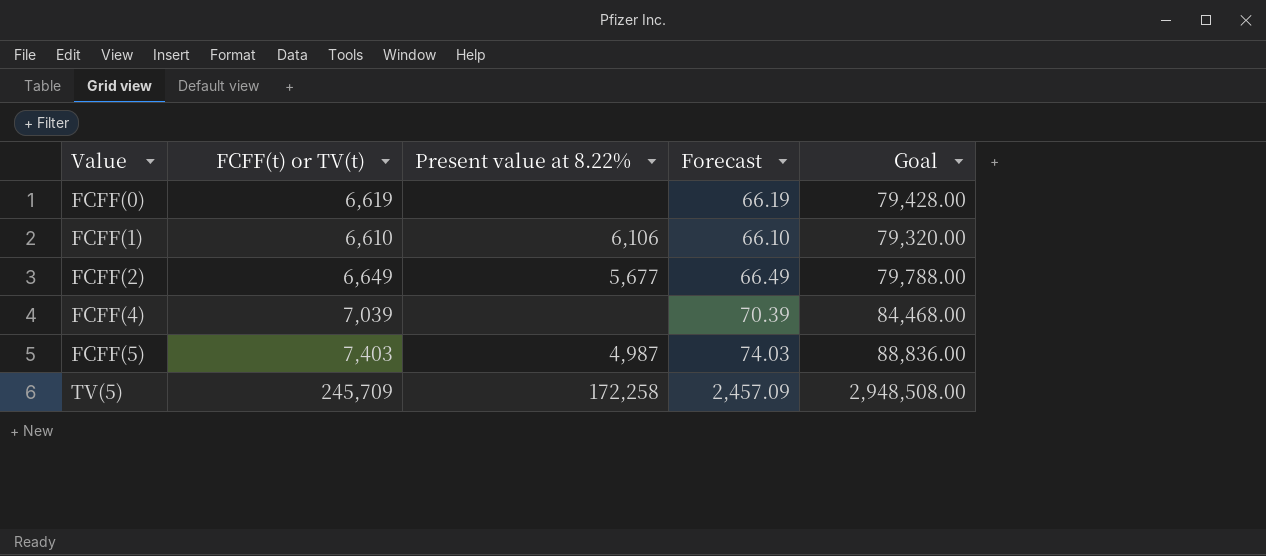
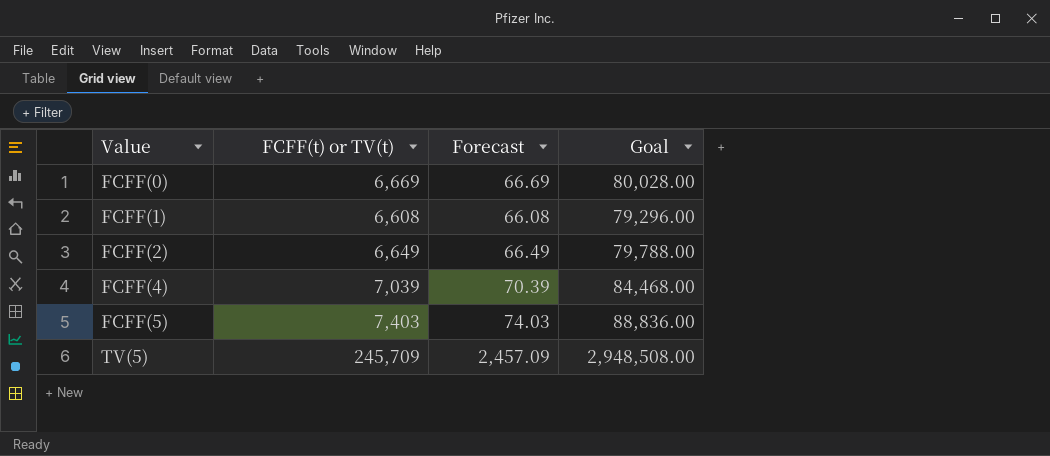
column Present value at 8.22% | position: 3 -> none
FCFF(0) | FCFF(t) or TV(t): 6,619 -> 6,669
FCFF(0) | Forecast: 66.19 -> 66.69
FCFF(0) | Goal: 79,428.00 -> 80,028.00
FCFF(1) | FCFF(t) or TV(t): 6,610 -> 6,608
FCFF(1) | Forecast: 66.10 -> 66.08
FCFF(1) | Goal: 79,320.00 -> 79,296.00

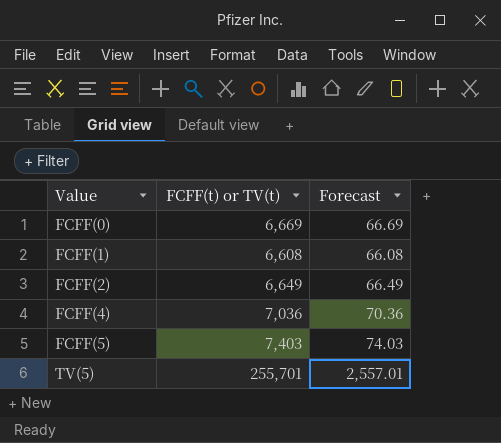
column Goal | formula: [FCFF(t) or TV(t)] * 12 -> none
FCFF(4) | FCFF(t) or TV(t): 7,039 -> 7,036
FCFF(4) | Forecast: 70.39 -> 70.36
TV(5) | FCFF(t) or TV(t): 245,709 -> 255,701
TV(5) | Forecast: 2,457.09 -> 2,557.01

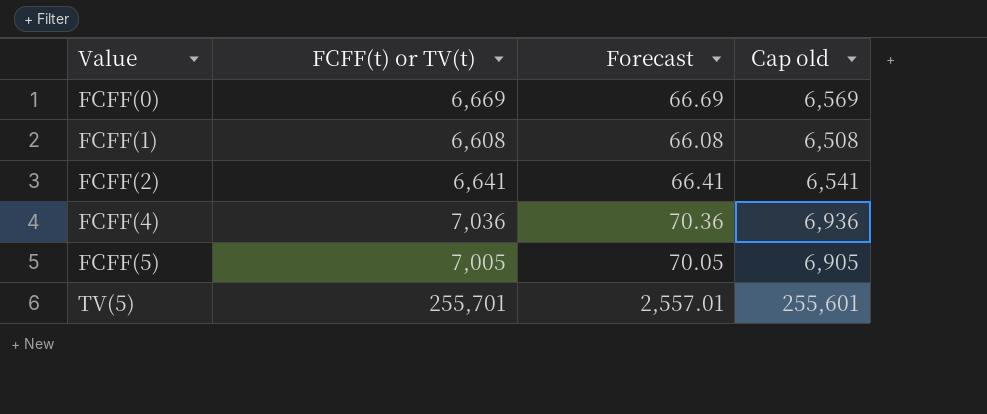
column Cap old | formula: none -> [FCFF(t) or TV(t)] - 100
FCFF(2) | FCFF(t) or TV(t): 6,649 -> 6,641
FCFF(2) | Forecast: 66.49 -> 66.41
FCFF(5) | FCFF(t) or TV(t): 7,403 -> 7,005
FCFF(5) | Forecast: 74.03 -> 70.05

